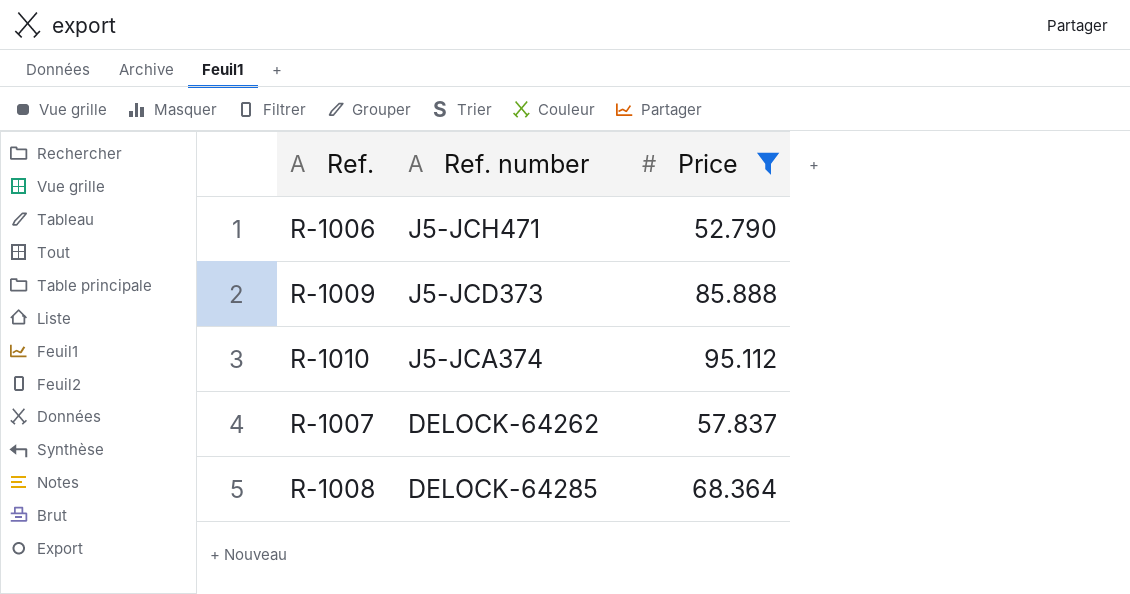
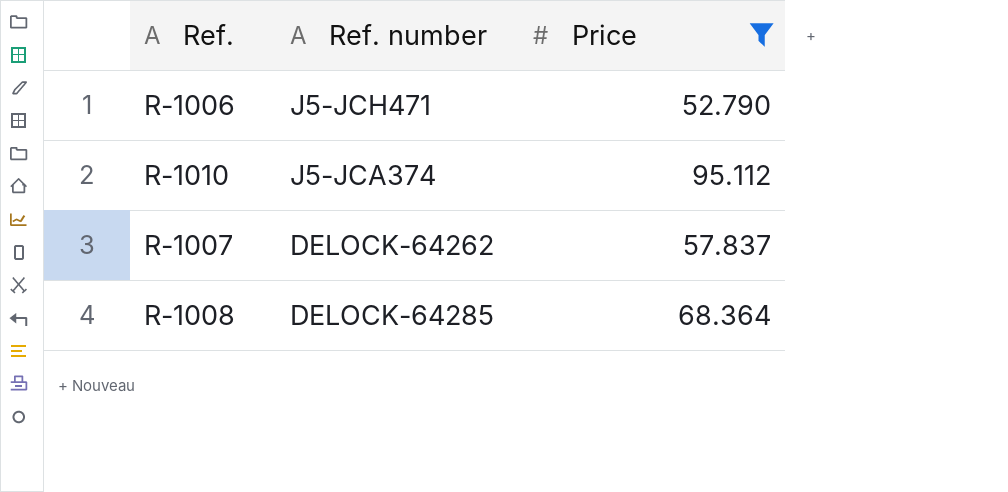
row R-1009: J5-JCD373 | 85.888 -> none

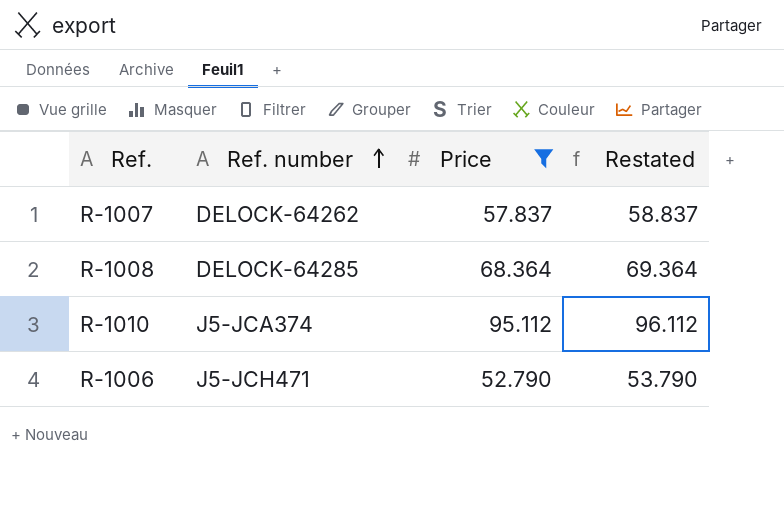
row order: none -> Ref. number ascending
column Restated | formula: none -> [Price] + 1

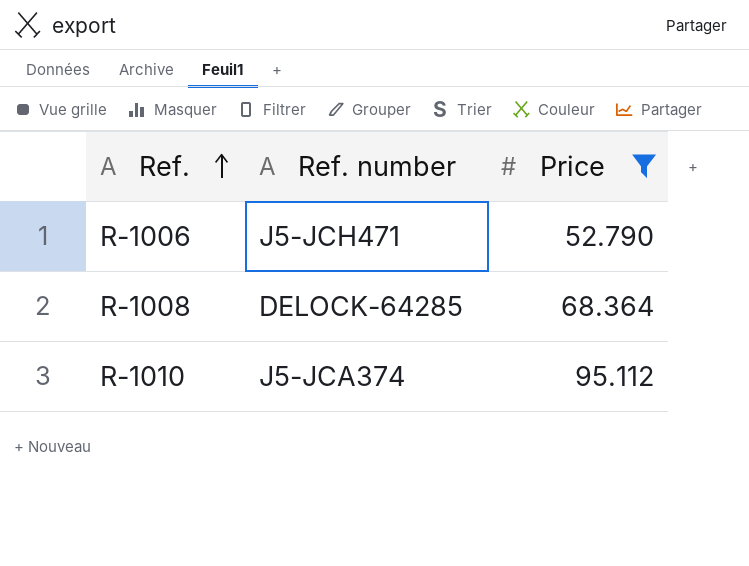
row order: Ref. number ascending -> Ref. ascending
column Restated | formula: [Price] + 1 -> none
row R-1007: DELOCK-64262 | 57.837 | 58.837 -> none

